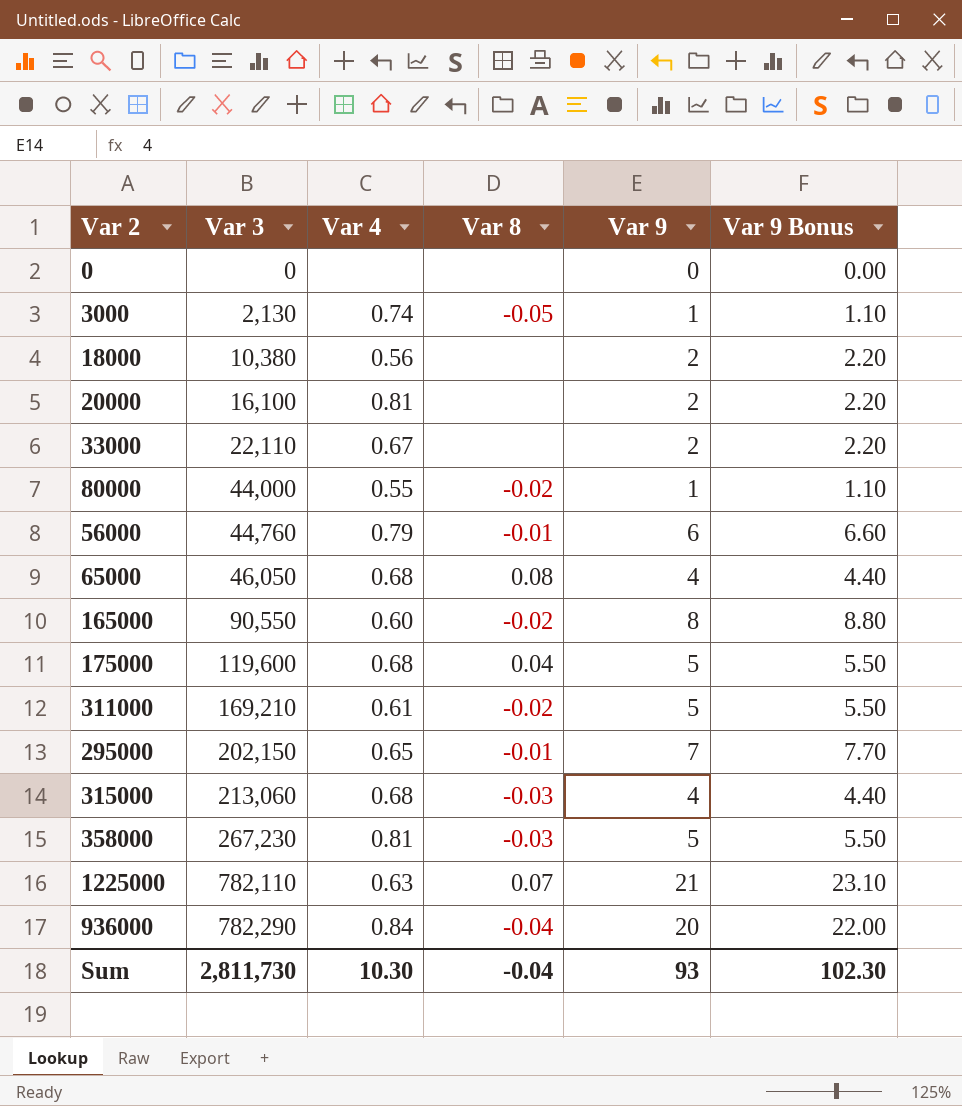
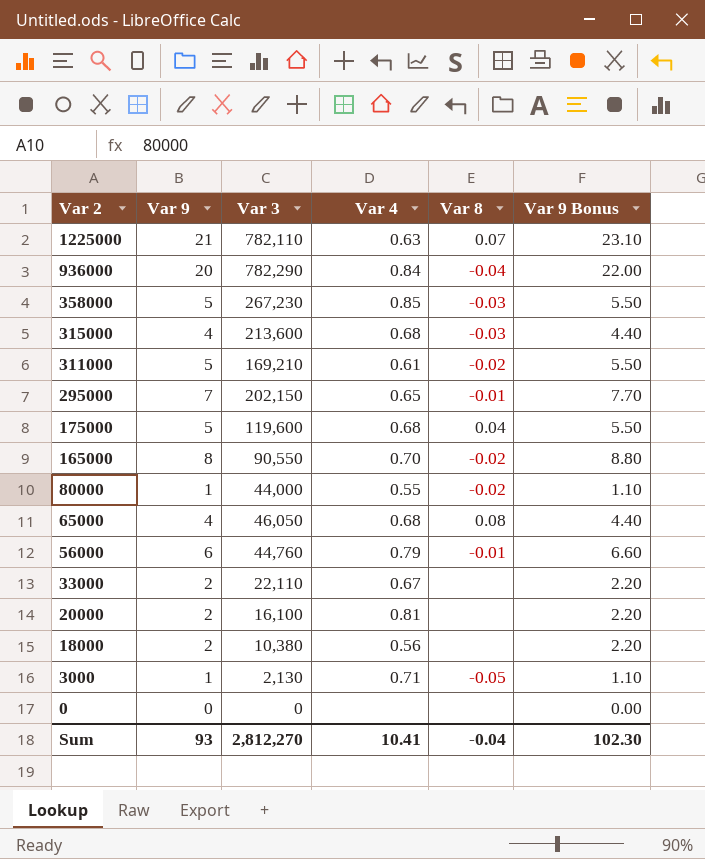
row order: Var 3 ascending -> Var 2 descending
column Var 9 | position: 5 -> 2
358000 | Var 4: 0.81 -> 0.85
315000 | Var 3: 213,060 -> 213,600
165000 | Var 4: 0.60 -> 0.70
3000 | Var 4: 0.74 -> 0.71
Sum | Var 3: 2,811,730 -> 2,812,270
Sum | Var 4: 10.30 -> 10.41

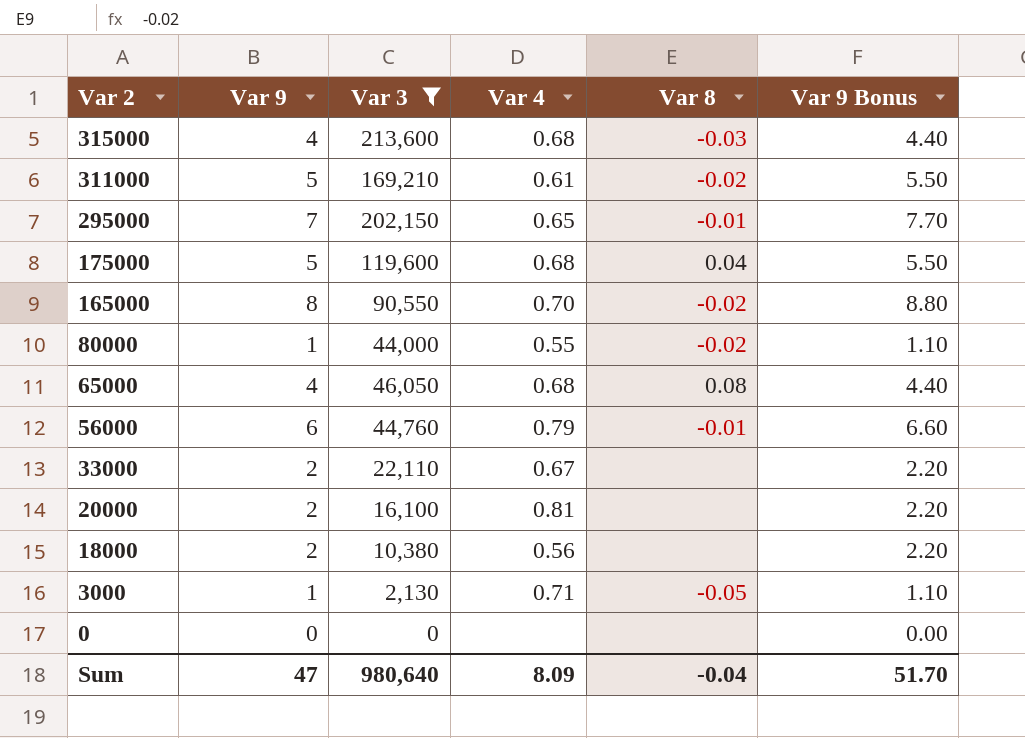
filter: none -> Var 3 <= 213,600
Sum | Var 9: 93 -> 47
Sum | Var 3: 2,812,270 -> 980,640
Sum | Var 4: 10.41 -> 8.09
Sum | Var 9 Bonus: 102.30 -> 51.70

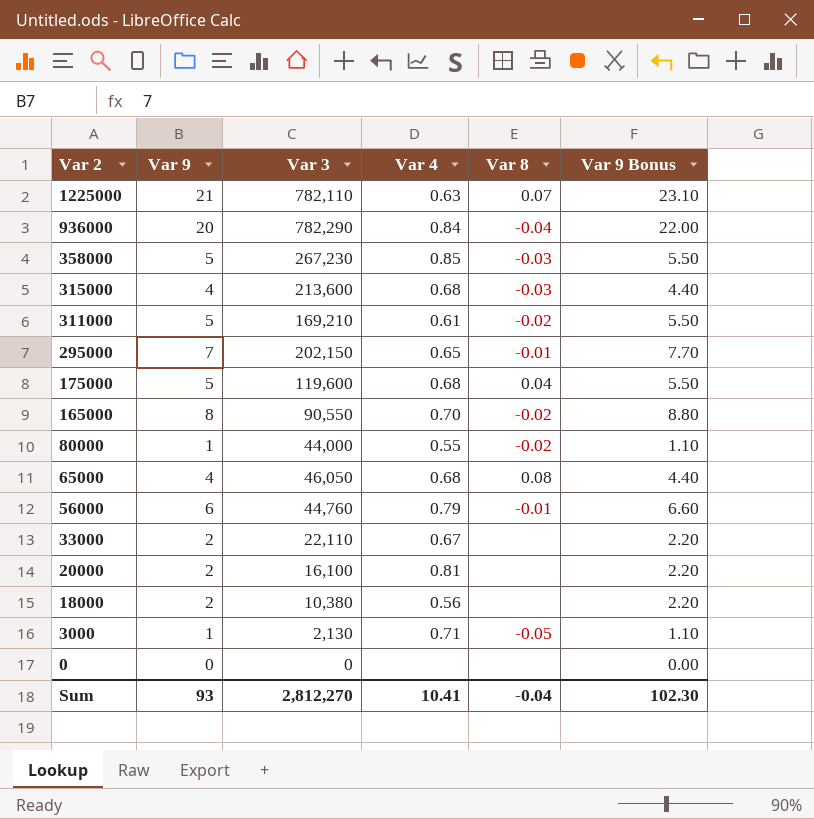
filter: Var 3 <= 213,600 -> none
Sum | Var 9: 47 -> 93
Sum | Var 3: 980,640 -> 2,812,270
Sum | Var 4: 8.09 -> 10.41
Sum | Var 9 Bonus: 51.70 -> 102.30

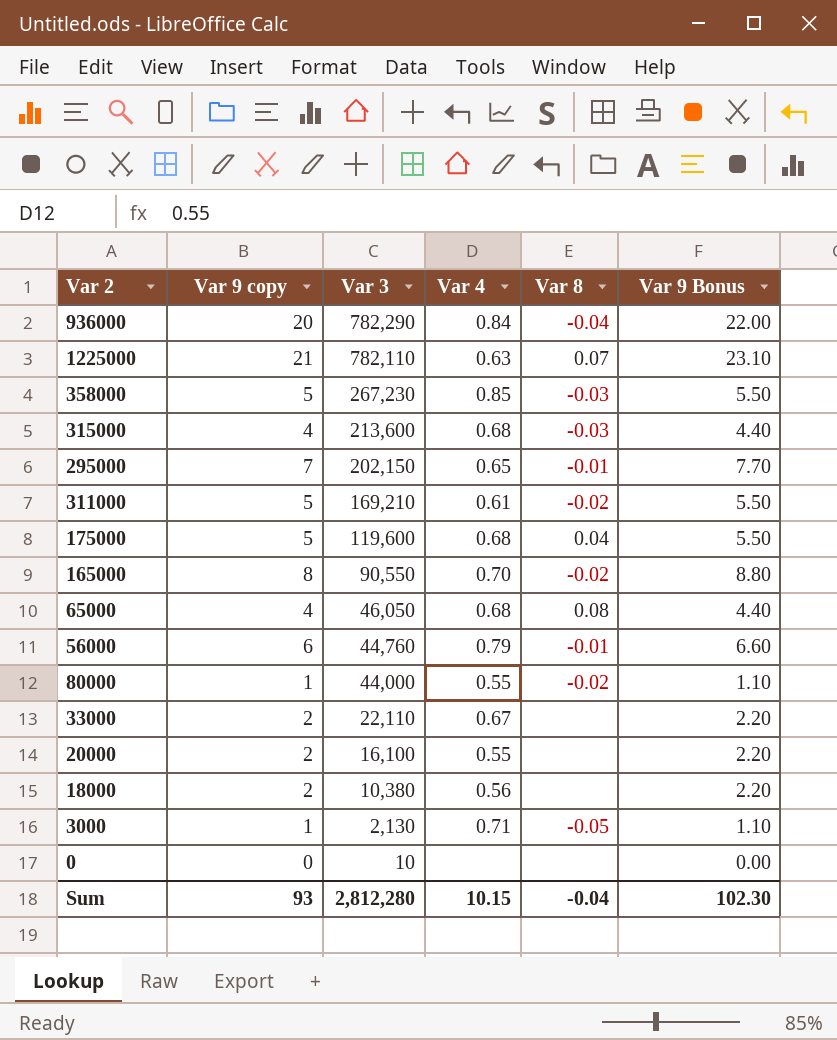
row order: Var 2 descending -> Var 3 descending
column name: Var 9 -> Var 9 copy
20000 | Var 4: 0.81 -> 0.55
0 | Var 3: 0 -> 10
Sum | Var 3: 2,812,270 -> 2,812,280
Sum | Var 4: 10.41 -> 10.15

